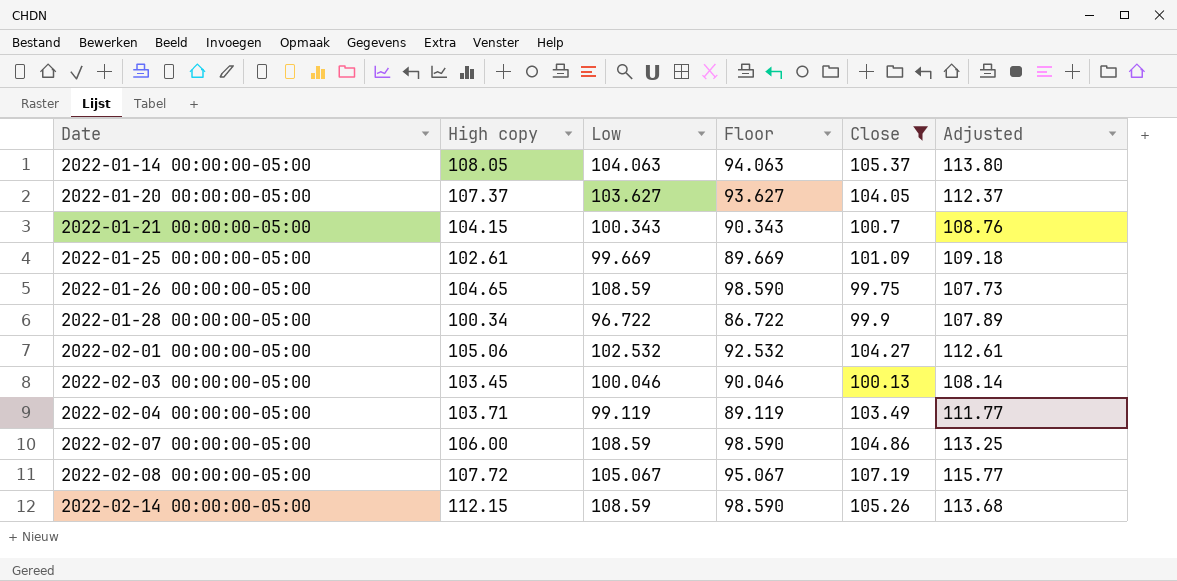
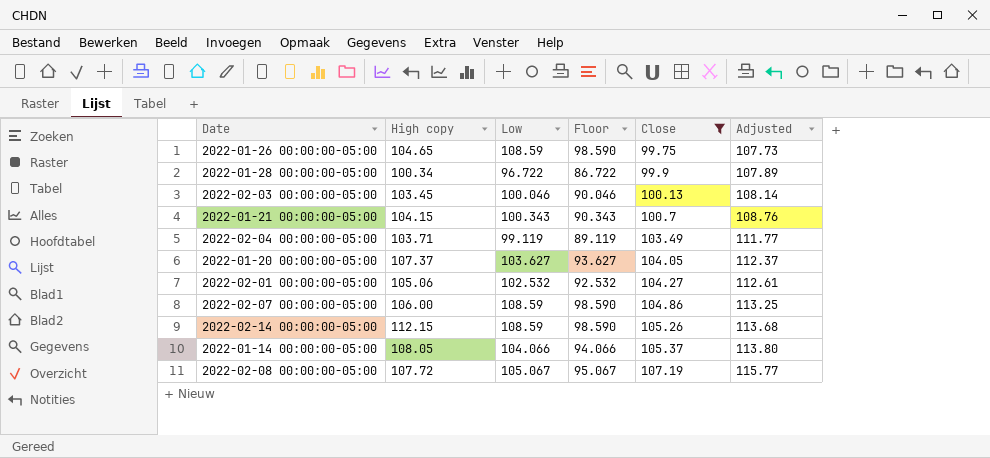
row order: Date ascending -> Close ascending
row 2022-01-25 00:00:00-05:00: 102.61 | 99.669 | 89.669 | 101.09 | 109.18 -> none
2022-01-14 00:00:00-05:00 | Low: 104.063 -> 104.066
2022-01-14 00:00:00-05:00 | Floor: 94.063 -> 94.066

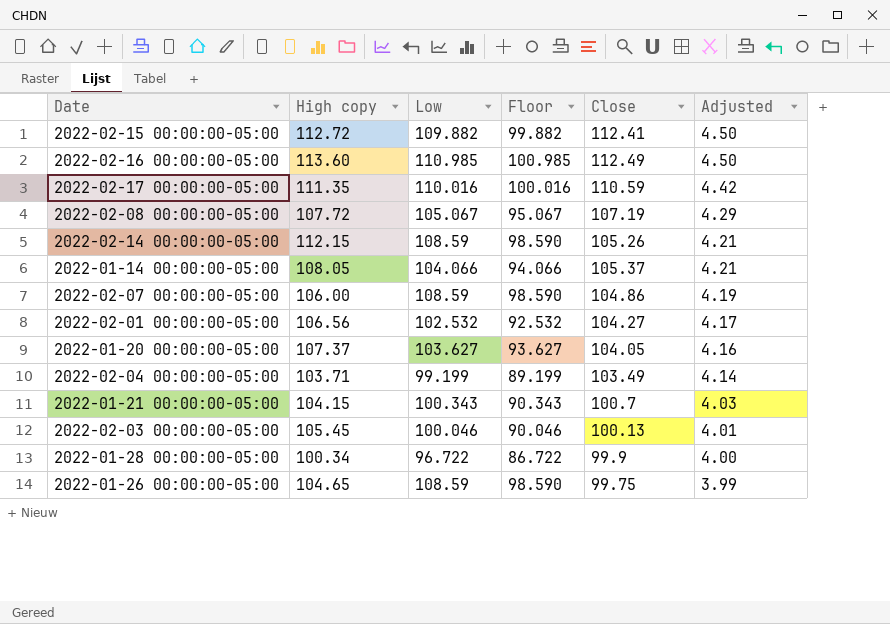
filter: Close <= 107.19 -> none
row order: Close ascending -> Adjusted descending
column Adjusted | formula: [Close] * 1.08 -> [Close] * 0.04
2022-02-01 00:00:00-05:00 | High copy: 105.06 -> 106.56
2022-02-04 00:00:00-05:00 | Low: 99.119 -> 99.199
2022-02-04 00:00:00-05:00 | Floor: 89.119 -> 89.199
2022-02-03 00:00:00-05:00 | High copy: 103.45 -> 105.45

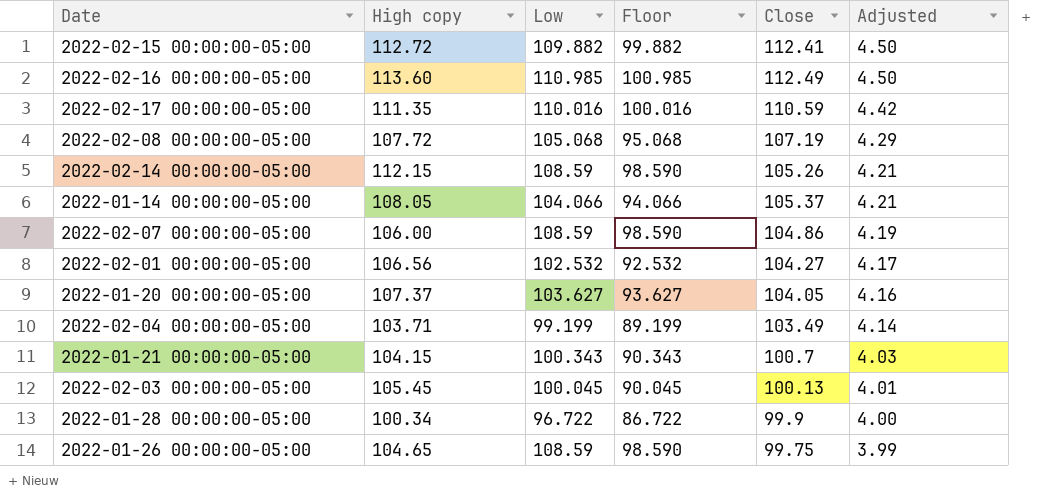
2022-02-08 00:00:00-05:00 | Low: 105.067 -> 105.068
2022-02-08 00:00:00-05:00 | Floor: 95.067 -> 95.068
2022-02-03 00:00:00-05:00 | Low: 100.046 -> 100.045
2022-02-03 00:00:00-05:00 | Floor: 90.046 -> 90.045

